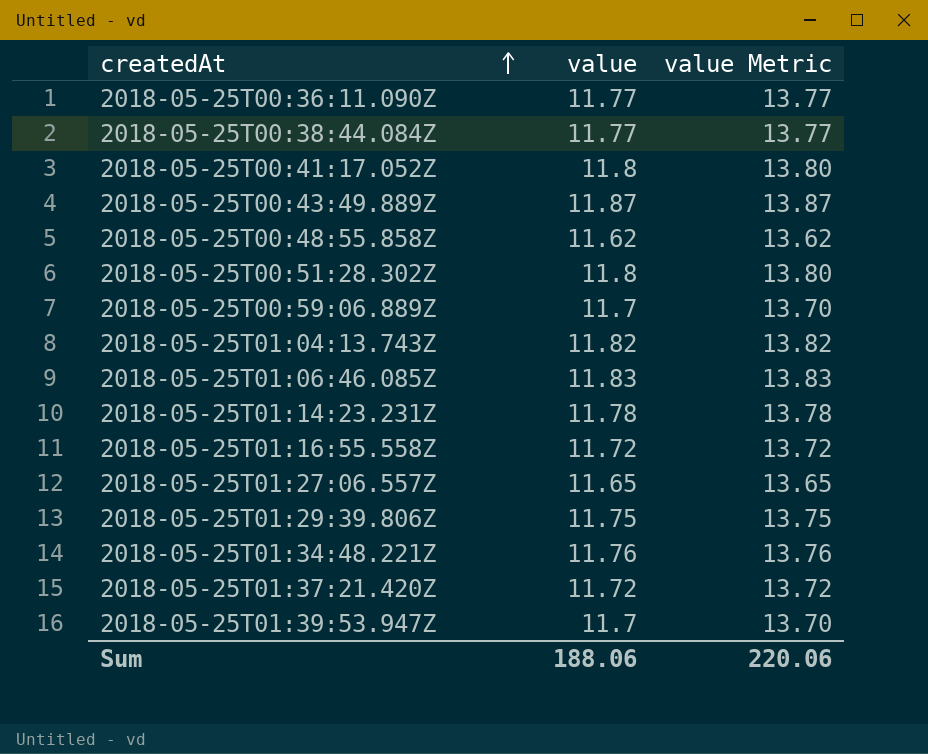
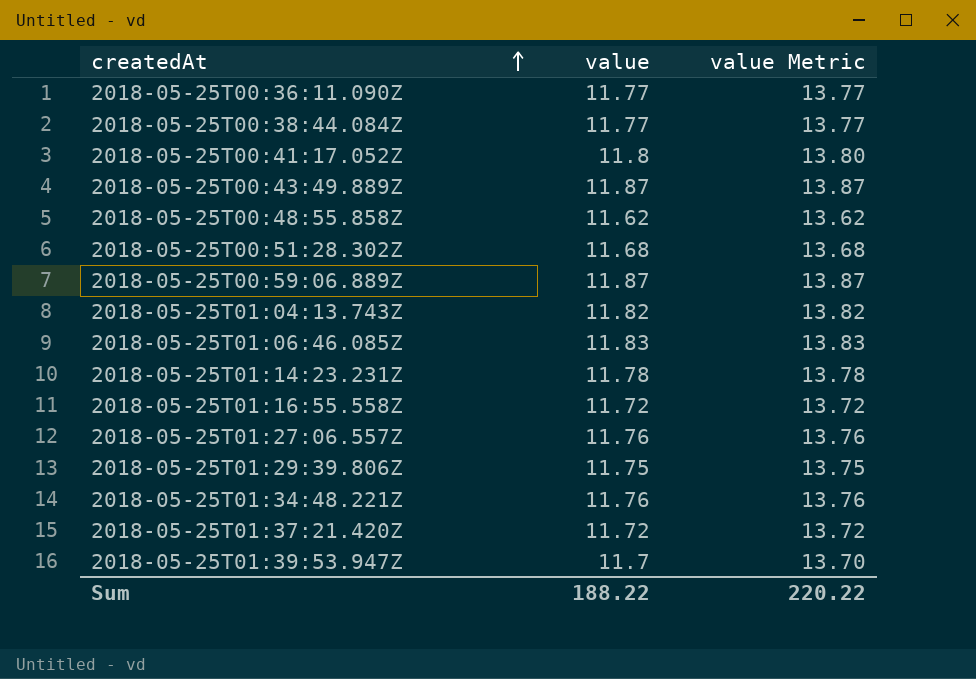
2018-05-25T00:51:28.302Z | value: 11.8 -> 11.68
2018-05-25T00:51:28.302Z | value Metric: 13.80 -> 13.68
2018-05-25T00:59:06.889Z | value: 11.7 -> 11.87
2018-05-25T00:59:06.889Z | value Metric: 13.70 -> 13.87
2018-05-25T01:27:06.557Z | value: 11.65 -> 11.76
2018-05-25T01:27:06.557Z | value Metric: 13.65 -> 13.76
Sum | value: 188.06 -> 188.22
Sum | value Metric: 220.06 -> 220.22

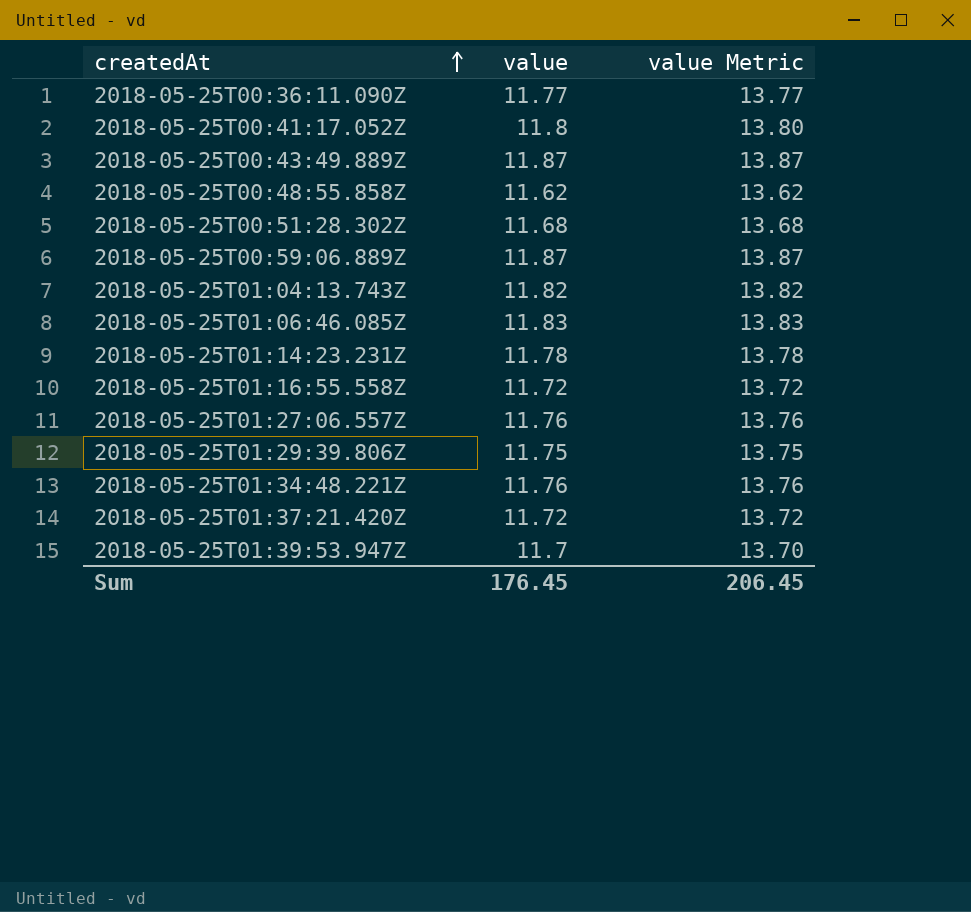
row 2018-05-25T00:38:44.084Z: 11.77 | 13.77 -> none
Sum | value: 188.22 -> 176.45
Sum | value Metric: 220.22 -> 206.45

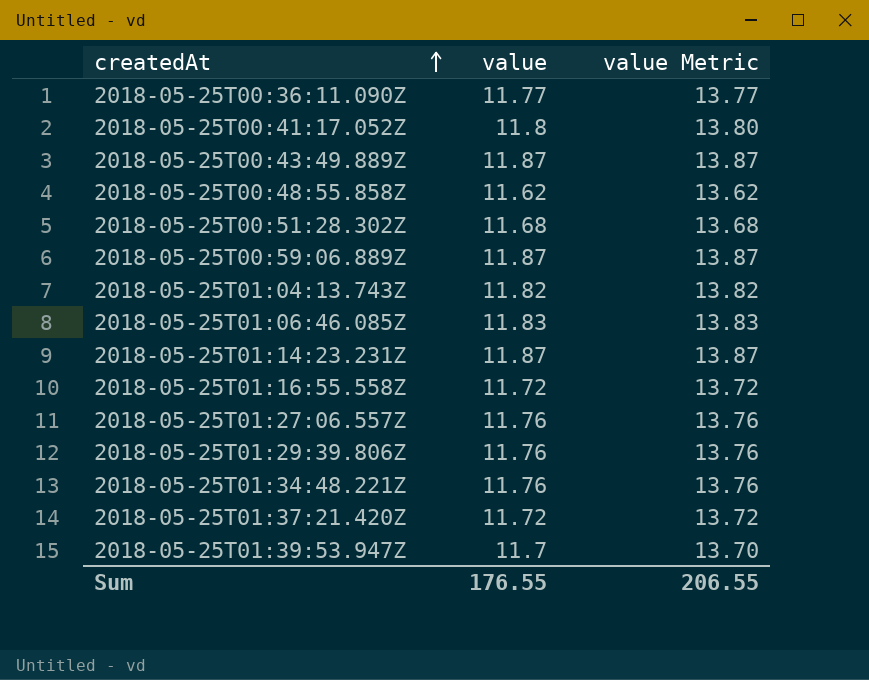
2018-05-25T01:14:23.231Z | value: 11.78 -> 11.87
2018-05-25T01:14:23.231Z | value Metric: 13.78 -> 13.87
2018-05-25T01:29:39.806Z | value: 11.75 -> 11.76
2018-05-25T01:29:39.806Z | value Metric: 13.75 -> 13.76
Sum | value: 176.45 -> 176.55
Sum | value Metric: 206.45 -> 206.55

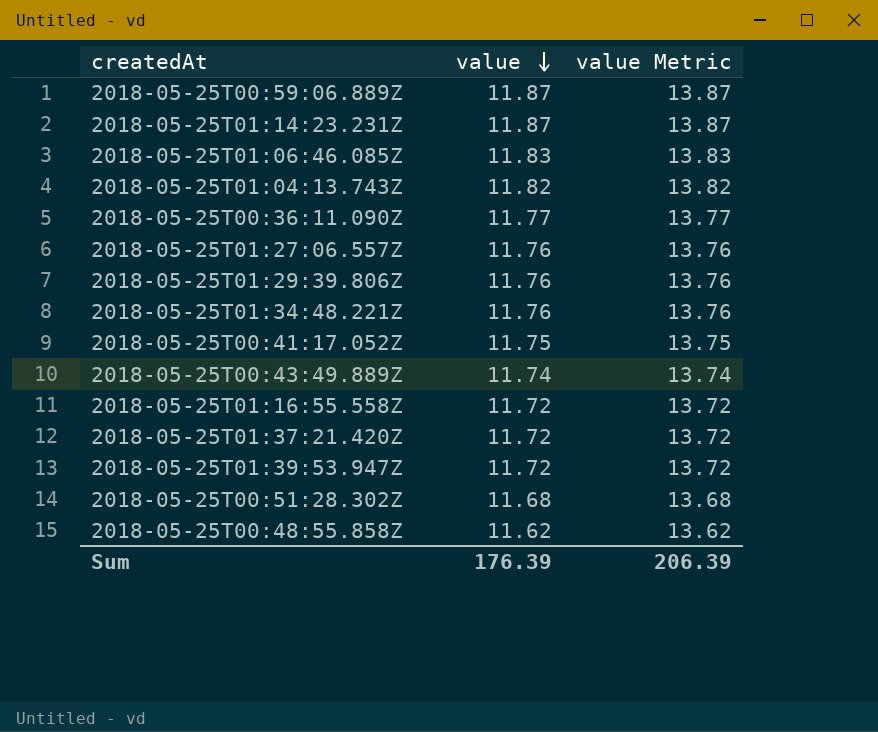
row order: createdAt ascending -> value descending
2018-05-25T00:41:17.052Z | value: 11.8 -> 11.75
2018-05-25T00:41:17.052Z | value Metric: 13.80 -> 13.75
2018-05-25T00:43:49.889Z | value: 11.87 -> 11.74
2018-05-25T00:43:49.889Z | value Metric: 13.87 -> 13.74
2018-05-25T01:39:53.947Z | value: 11.7 -> 11.72
2018-05-25T01:39:53.947Z | value Metric: 13.70 -> 13.72
Sum | value: 176.55 -> 176.39
Sum | value Metric: 206.55 -> 206.39

